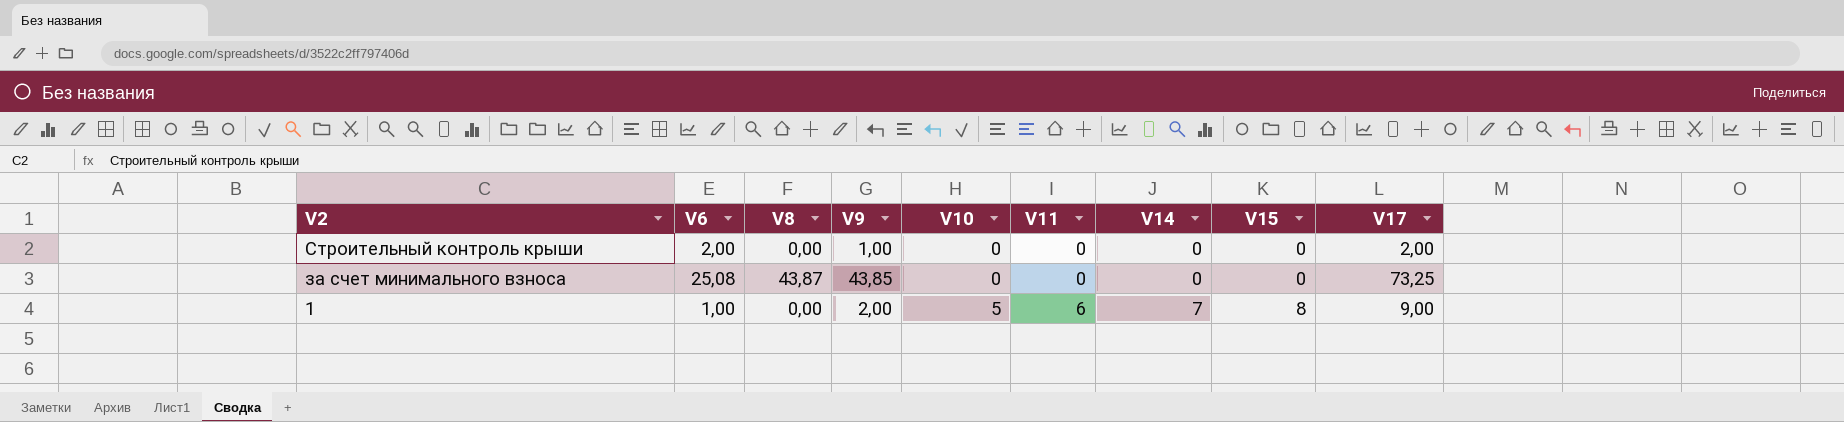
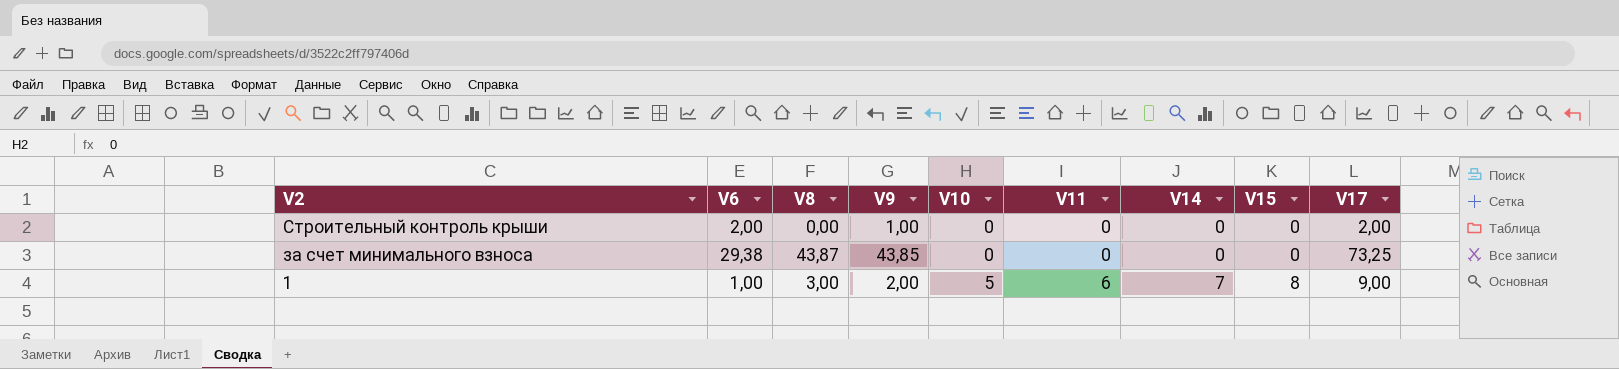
за счет минимального взноса | V6: 25,08 -> 29,38
1 | V8: 0,00 -> 3,00

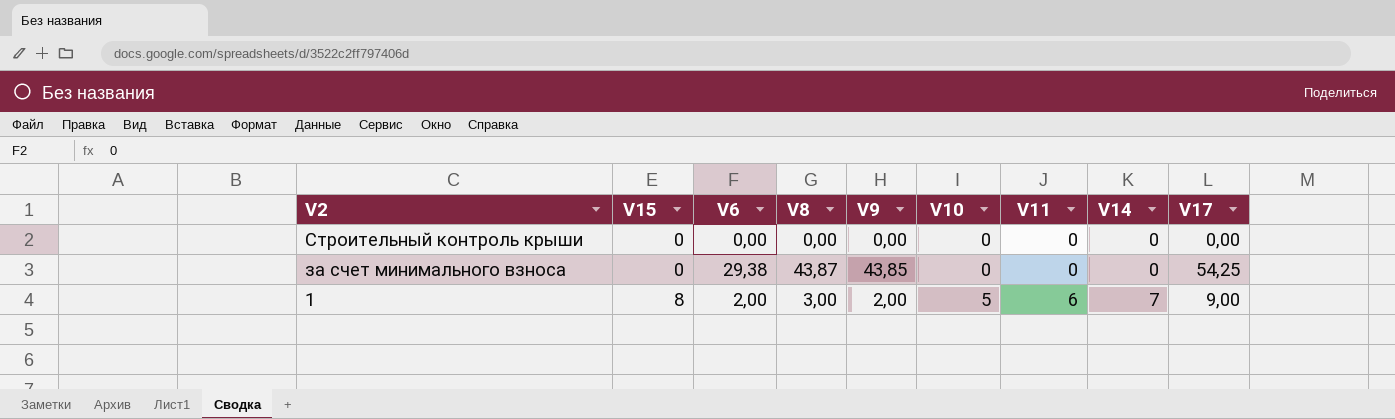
column V15 | position: 8 -> 2
Строительный контроль крыши | V6: 2,00 -> 0,00
Строительный контроль крыши | V9: 1,00 -> 0,00
Строительный контроль крыши | V17: 2,00 -> 0,00
за счет минимального взноса | V17: 73,25 -> 54,25
1 | V6: 1,00 -> 2,00

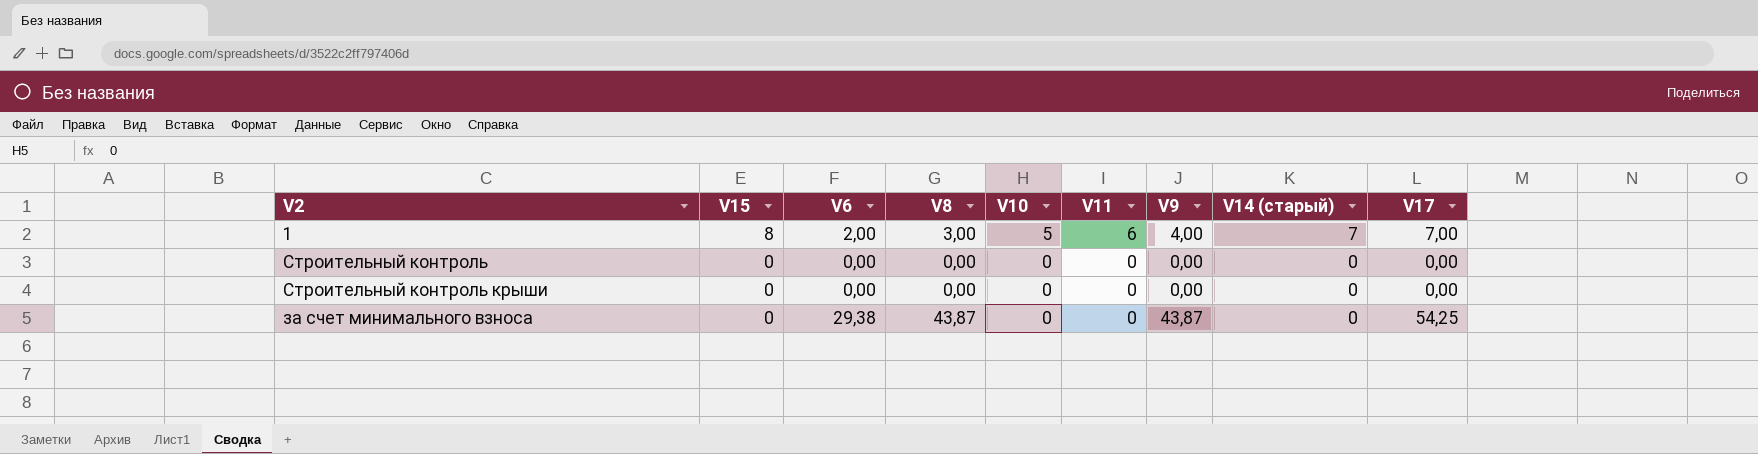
row order: V2 descending -> V15 descending
column V9 | position: 5 -> 7
column name: V14 -> V14 (старый)
1 | V9: 2,00 -> 4,00
1 | V17: 9,00 -> 7,00
row Строительный контроль: none -> 0 | 0,00 | 0,00 | 0 | 0 | 0,00 | 0 | 0,00
за счет минимального взноса | V9: 43,85 -> 43,87

